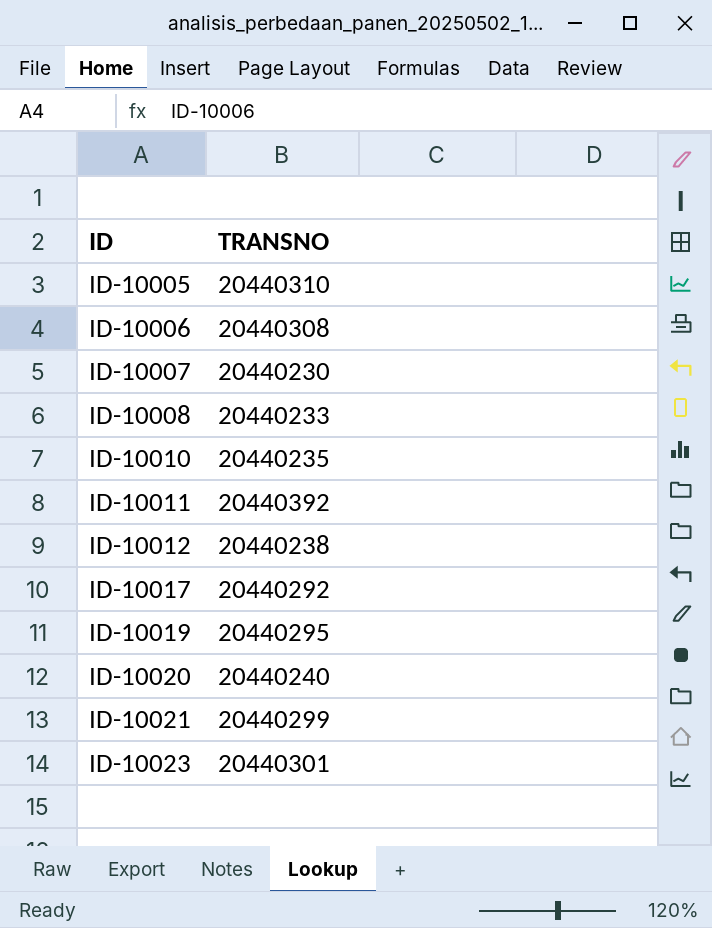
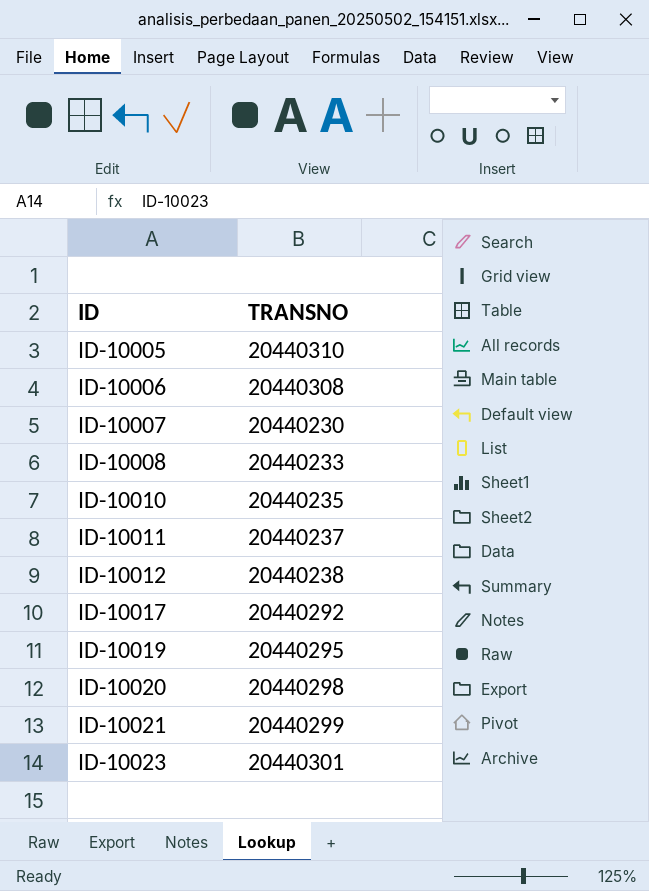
ID-10011 | TRANSNO: 20440392 -> 20440237
ID-10020 | TRANSNO: 20440240 -> 20440298

